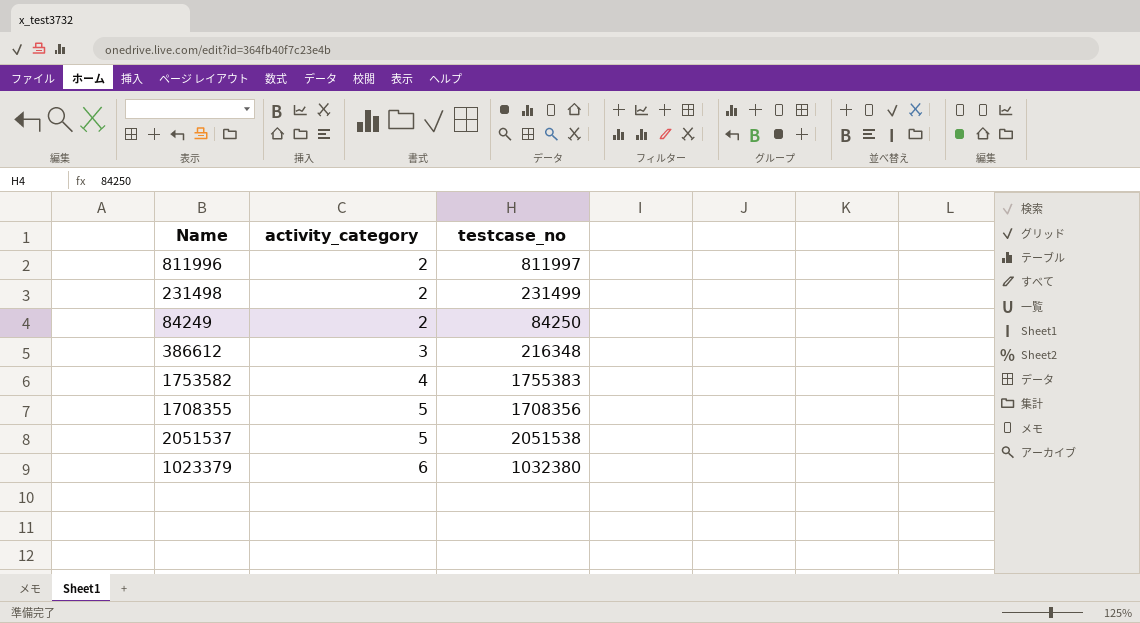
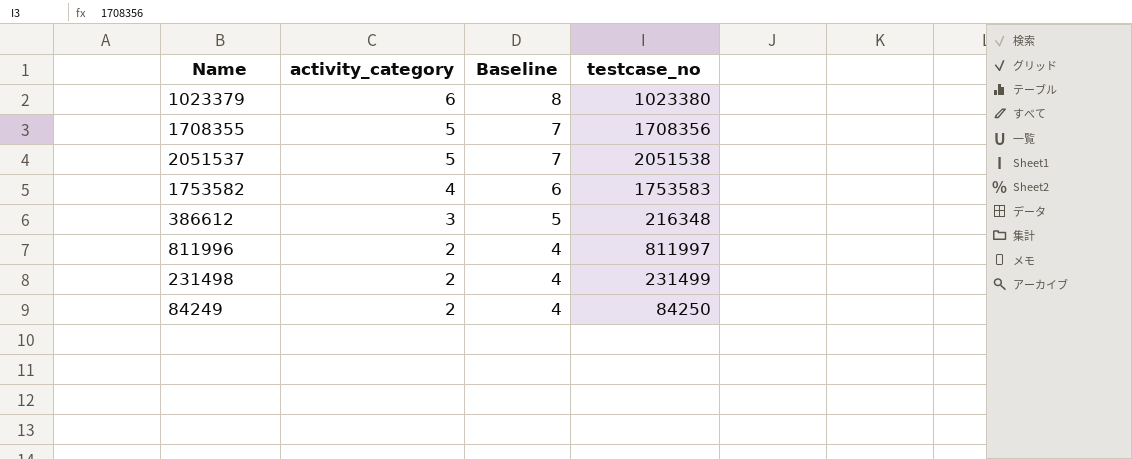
row order: activity_category ascending -> activity_category descending
column Baseline | formula: none -> [activity_category] + 2
1023379 | testcase_no: 1032380 -> 1023380
1753582 | testcase_no: 1755383 -> 1753583

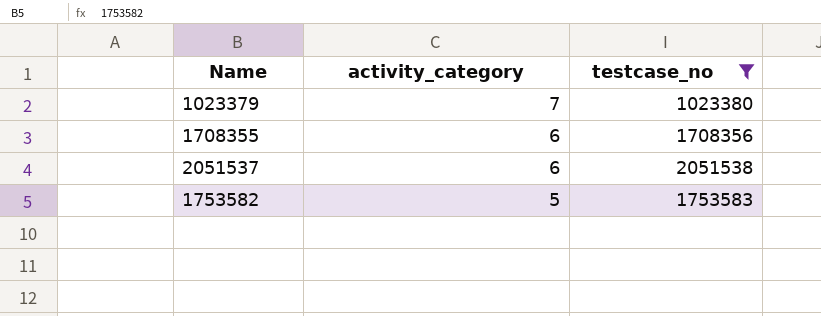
filter: none -> testcase_no >= 1023380
column Baseline | formula: [activity_category] + 2 -> none
1023379 | activity_category: 6 -> 7
1708355 | activity_category: 5 -> 6
2051537 | activity_category: 5 -> 6
1753582 | activity_category: 4 -> 5

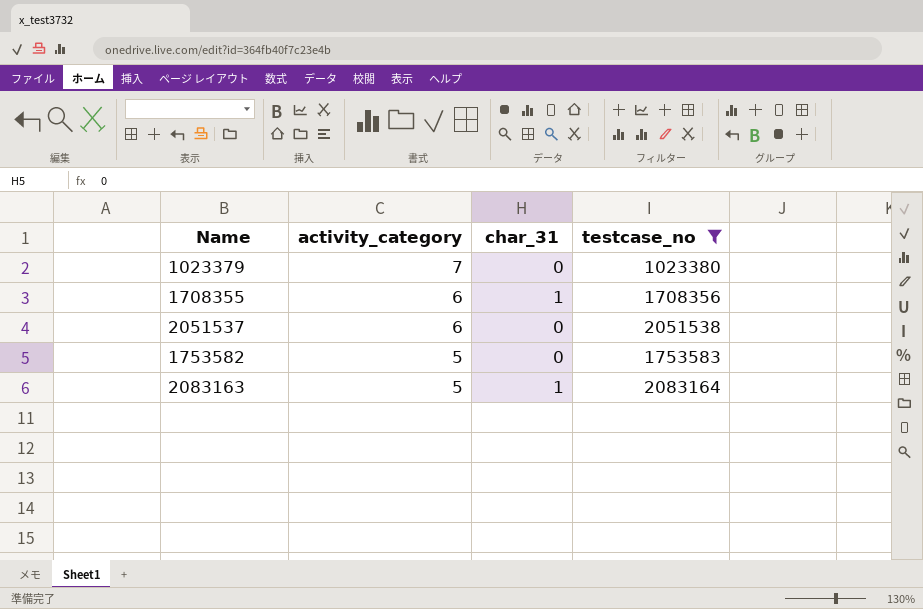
column char_31 | position: none -> 3
row 2083163: none -> 5 | 1 | 2083164

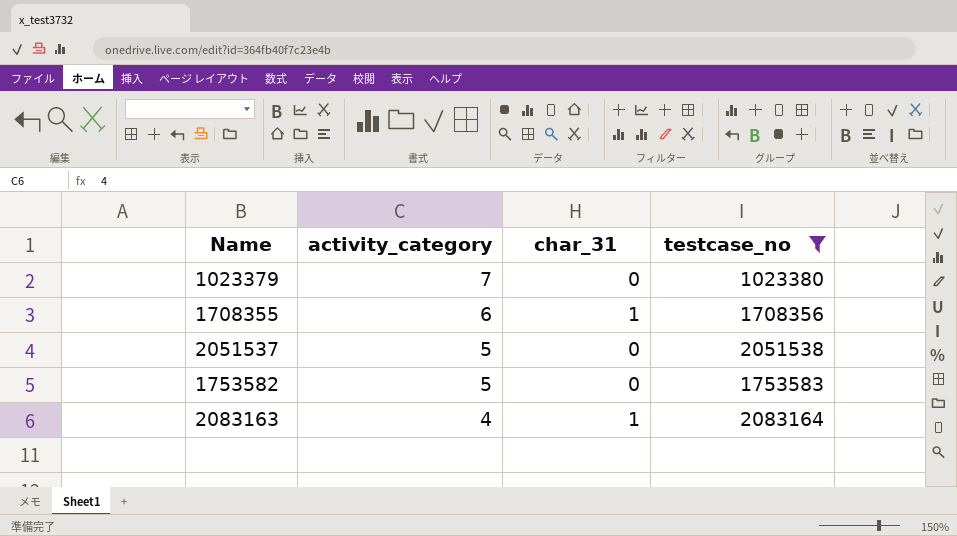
2051537 | activity_category: 6 -> 5
2083163 | activity_category: 5 -> 4

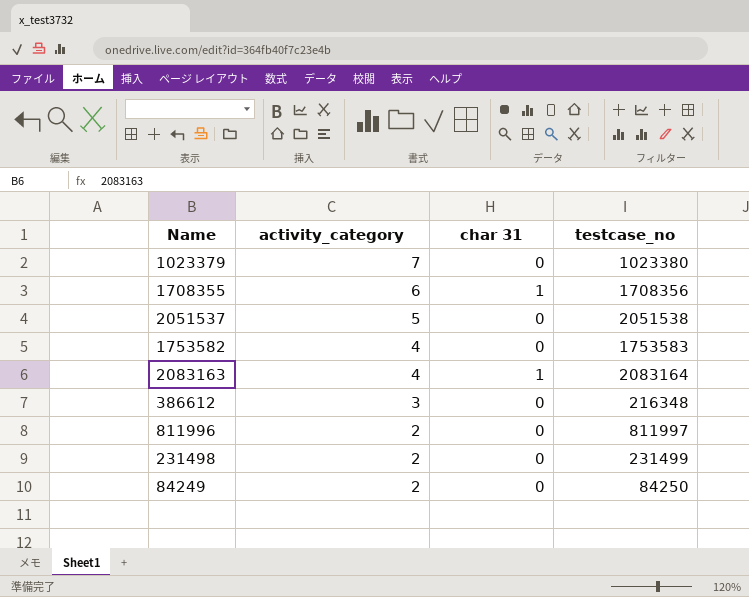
filter: testcase_no >= 1023380 -> none
column name: char_31 -> char 31
1753582 | activity_category: 5 -> 4

